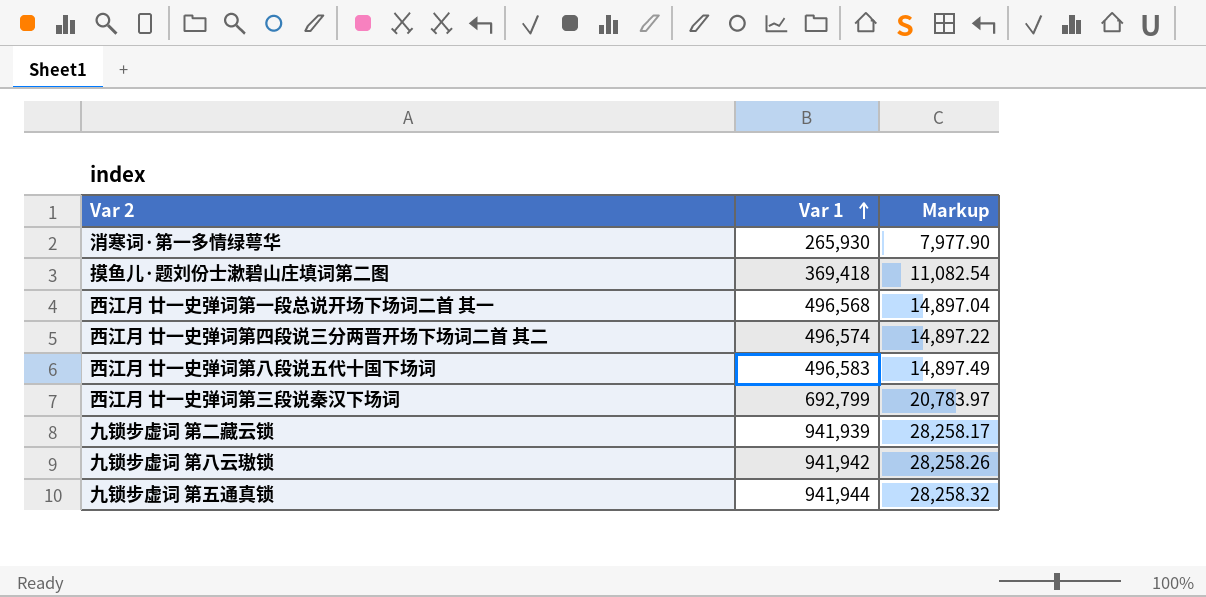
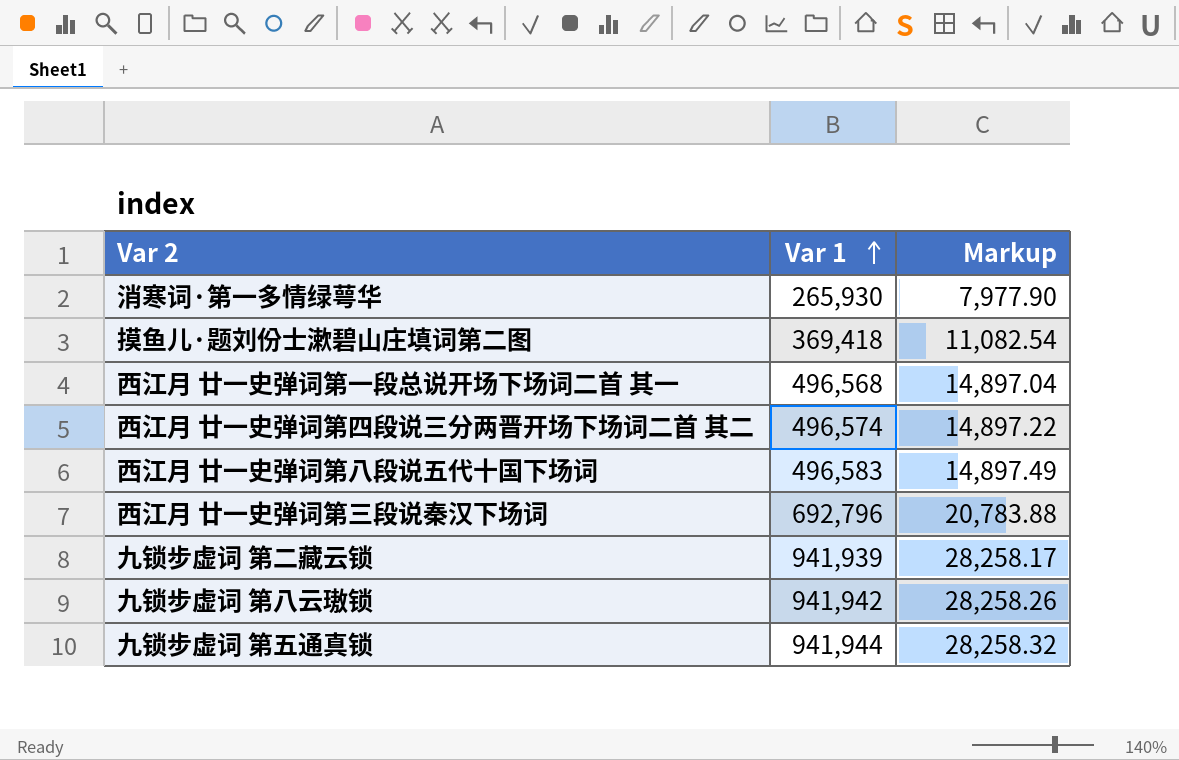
西江月 廿一史弹词第三段说秦汉下场词 | Var 1: 692,799 -> 692,796
西江月 廿一史弹词第三段说秦汉下场词 | Markup: 20,783.97 -> 20,783.88

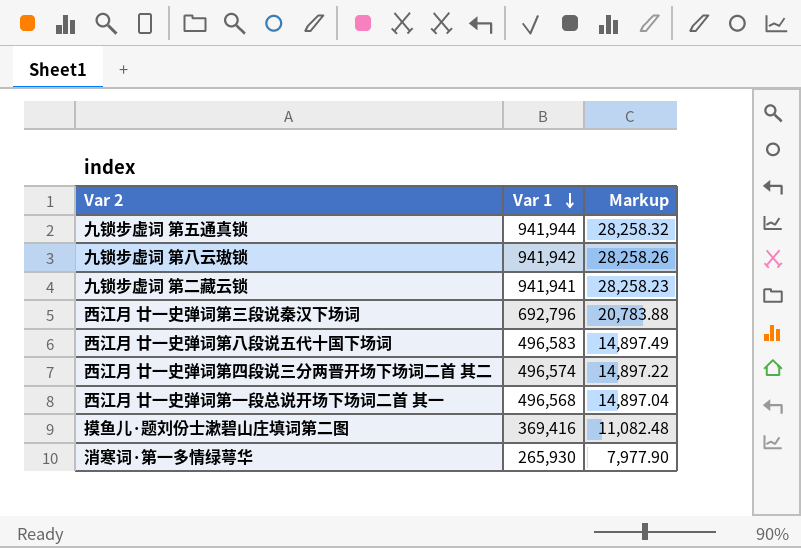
row order: Var 1 ascending -> Var 1 descending
九锁步虚词 第二藏云锁 | Var 1: 941,939 -> 941,941
九锁步虚词 第二藏云锁 | Markup: 28,258.17 -> 28,258.23
摸鱼儿·题刘份士漱碧山庄填词第二图 | Var 1: 369,418 -> 369,416
摸鱼儿·题刘份士漱碧山庄填词第二图 | Markup: 11,082.54 -> 11,082.48

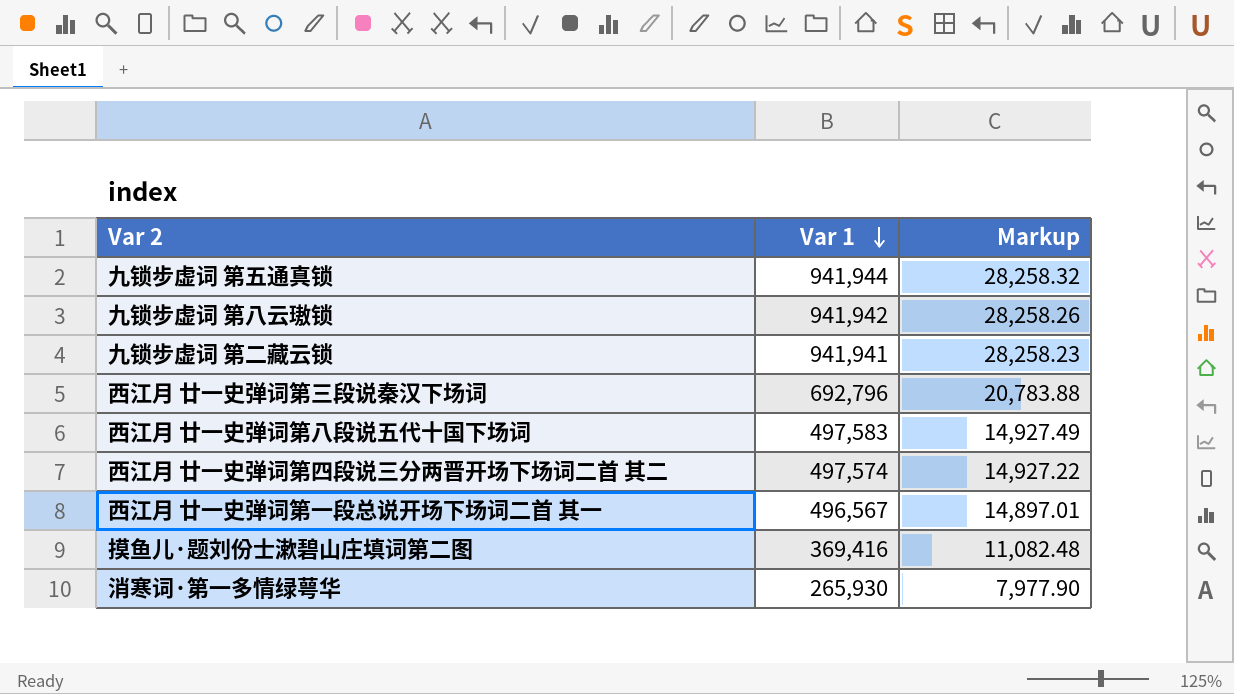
西江月 廿一史弹词第八段说五代十国下场词 | Var 1: 496,583 -> 497,583
西江月 廿一史弹词第八段说五代十国下场词 | Markup: 14,897.49 -> 14,927.49
西江月 廿一史弹词第四段说三分两晋开场下场词二首 其二 | Var 1: 496,574 -> 497,574
西江月 廿一史弹词第四段说三分两晋开场下场词二首 其二 | Markup: 14,897.22 -> 14,927.22
西江月 廿一史弹词第一段总说开场下场词二首 其一 | Var 1: 496,568 -> 496,567
西江月 廿一史弹词第一段总说开场下场词二首 其一 | Markup: 14,897.04 -> 14,897.01

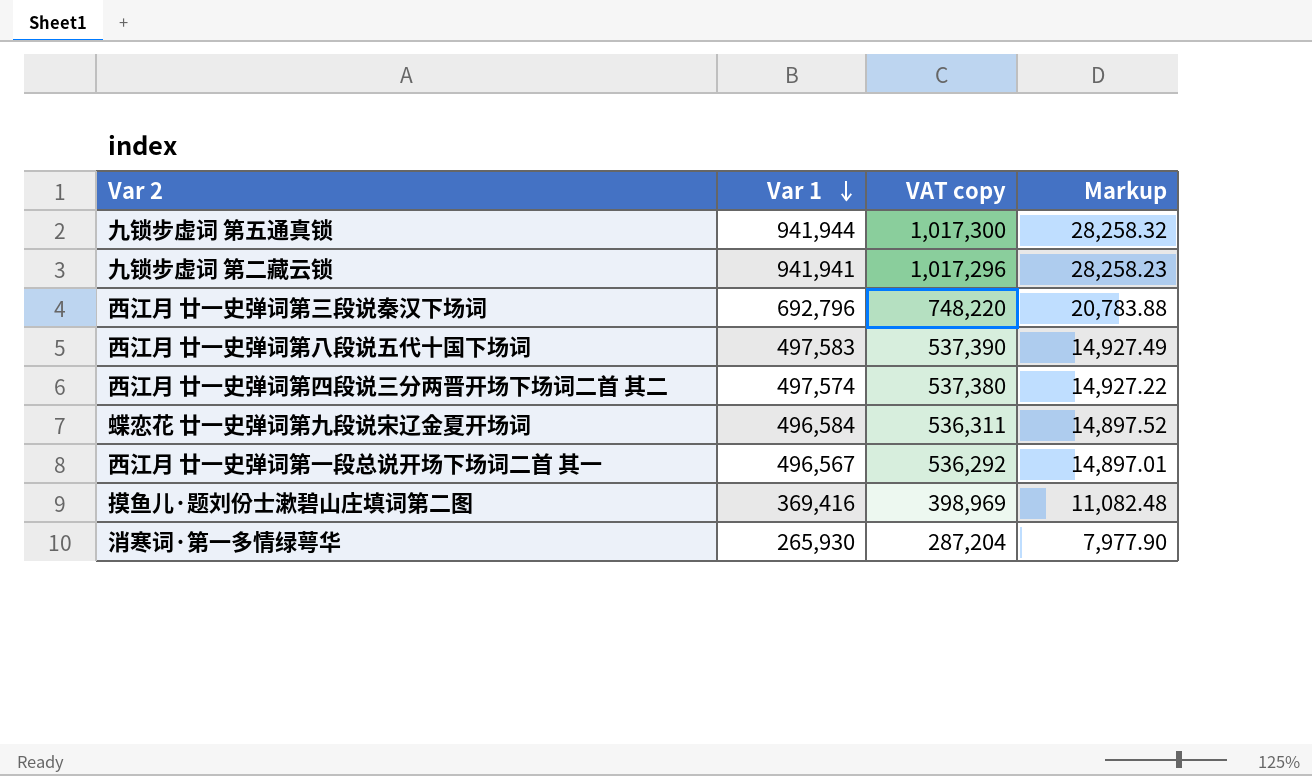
column VAT copy | formula: none -> [Var 1] * 1.08
row 九锁步虚词 第八云璈锁: 941,942 | 28,258.26 -> none
row 蝶恋花 廿一史弹词第九段说宋辽金夏开场词: none -> 496,584 | 536,311 | 14,897.52

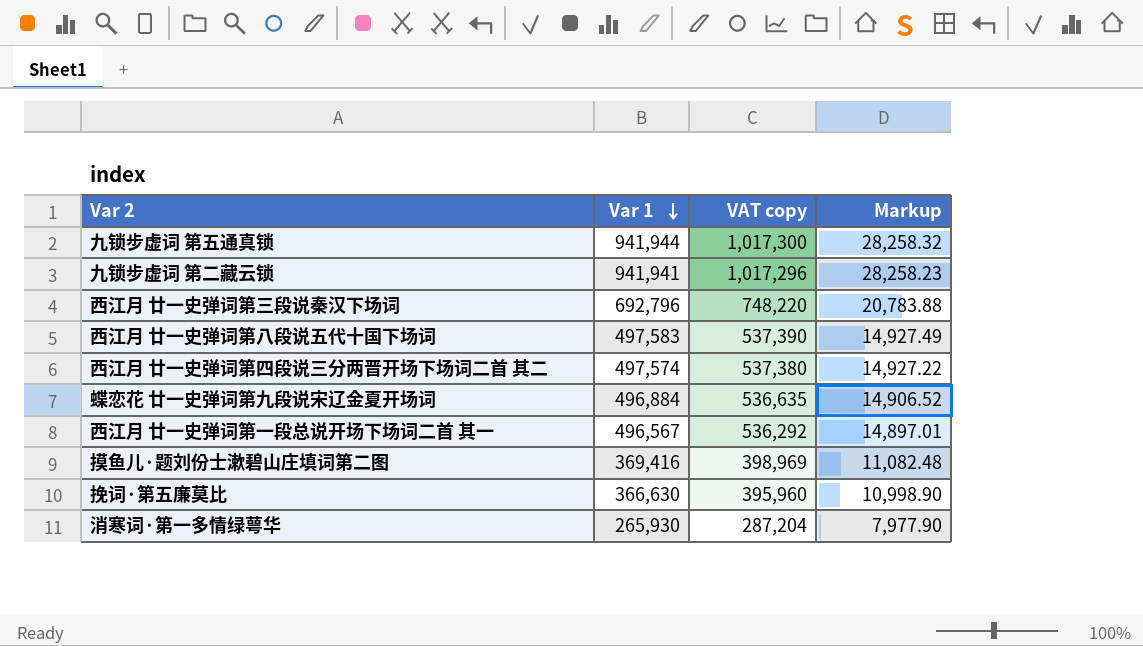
蝶恋花 廿一史弹词第九段说宋辽金夏开场词 | Var 1: 496,584 -> 496,884
蝶恋花 廿一史弹词第九段说宋辽金夏开场词 | VAT copy: 536,311 -> 536,635
蝶恋花 廿一史弹词第九段说宋辽金夏开场词 | Markup: 14,897.52 -> 14,906.52
row 挽词·第五廉莫比: none -> 366,630 | 395,960 | 10,998.90

